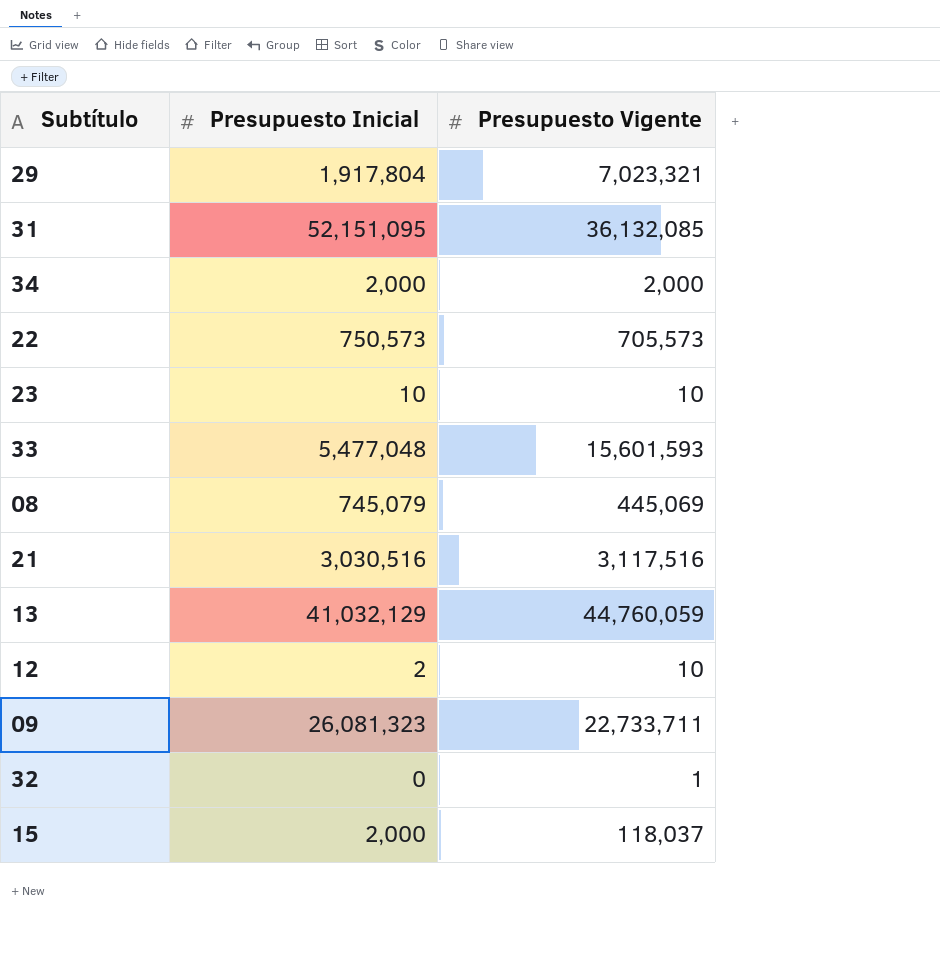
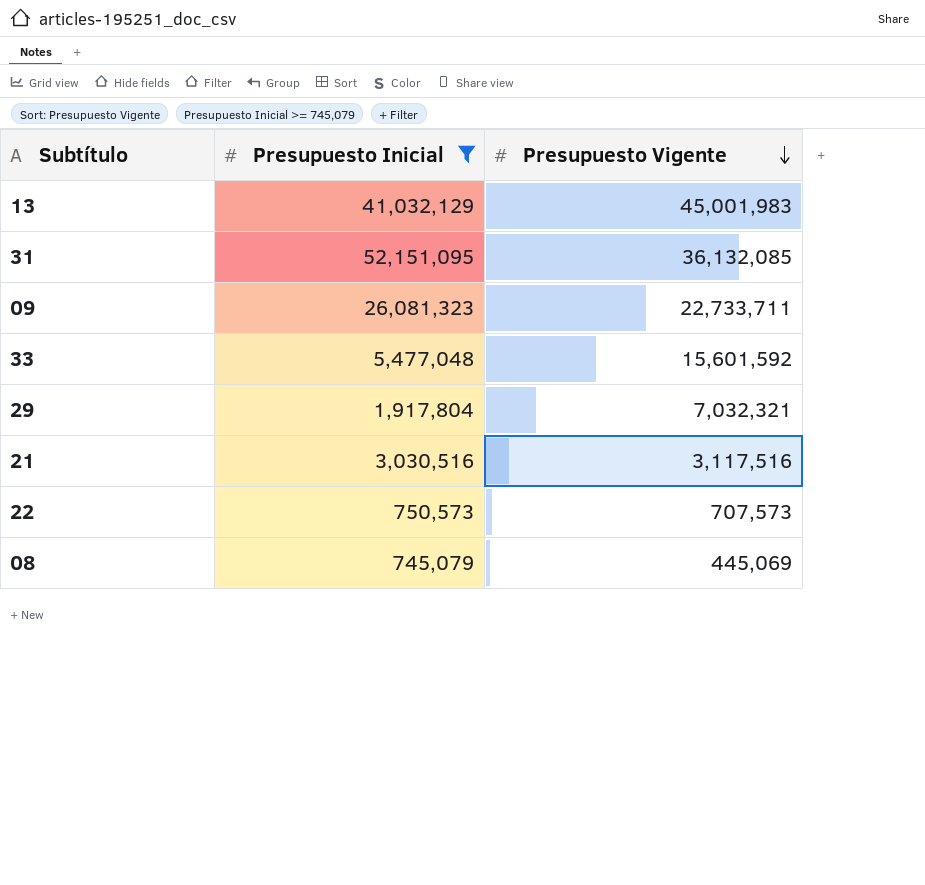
filter: none -> Presupuesto Inicial >= 745,079
row order: none -> Presupuesto Vigente descending
13 | Presupuesto Vigente: 44,760,059 -> 45,001,983
33 | Presupuesto Vigente: 15,601,593 -> 15,601,592
29 | Presupuesto Vigente: 7,023,321 -> 7,032,321
22 | Presupuesto Vigente: 705,573 -> 707,573

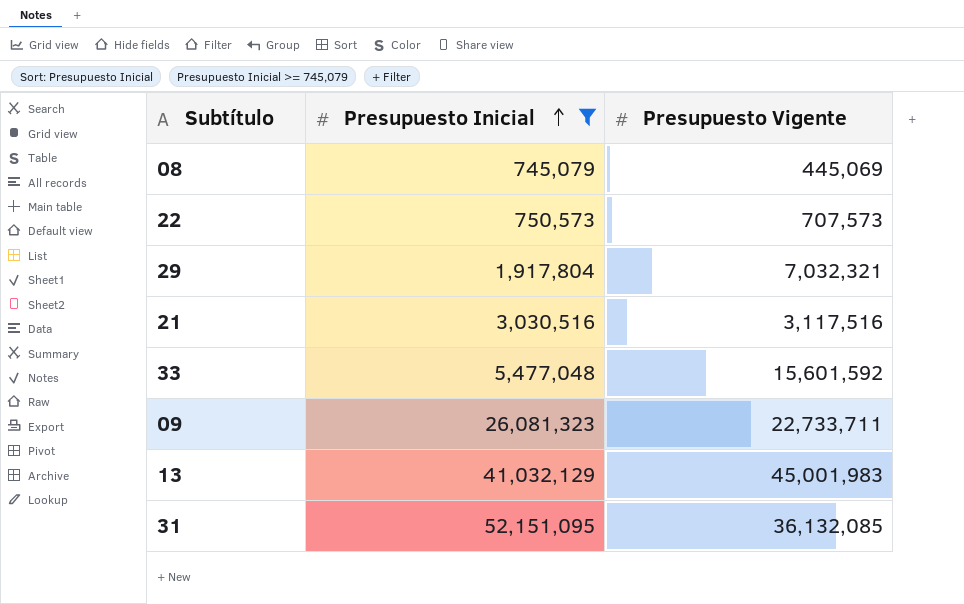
row order: Presupuesto Vigente descending -> Presupuesto Inicial ascending

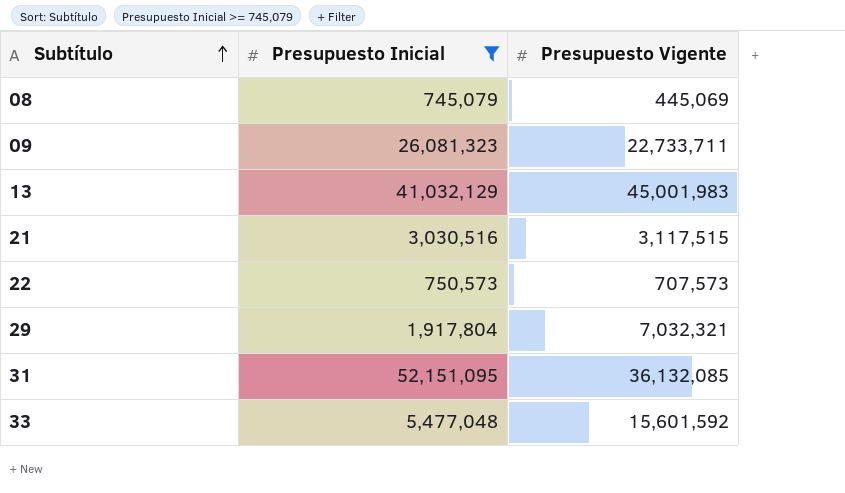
row order: Presupuesto Inicial ascending -> Subtítulo ascending
21 | Presupuesto Vigente: 3,117,516 -> 3,117,515

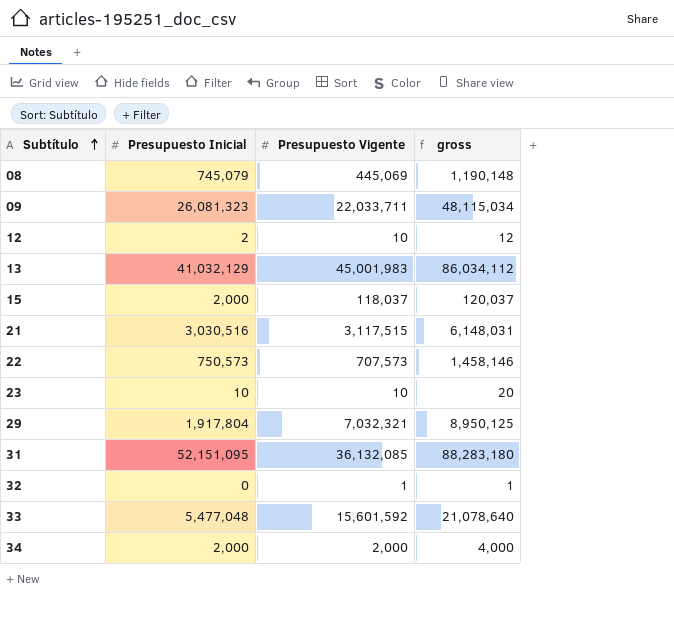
filter: Presupuesto Inicial >= 745,079 -> none
column gross | formula: none -> [Presupuesto Inicial] + [Presupuesto Vigente]
09 | Presupuesto Vigente: 22,733,711 -> 22,033,711

